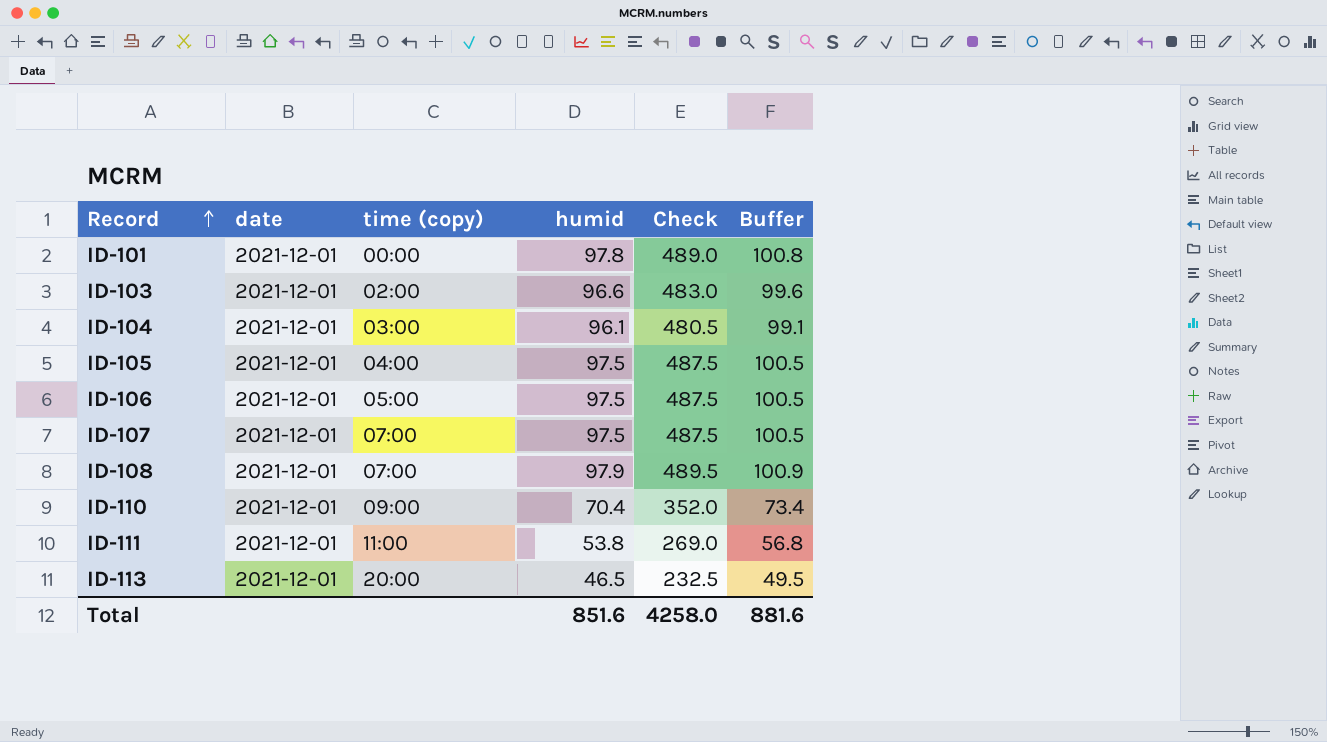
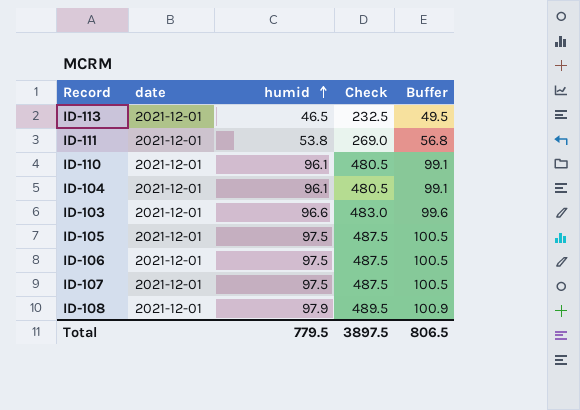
row order: Record ascending -> humid ascending
column time (copy) | position: 3 -> none
row ID-101: 2021-12-01 | 00:00 | 97.8 | 489.0 | 100.8 -> none
ID-110 | humid: 70.4 -> 96.1
ID-110 | Check: 352.0 -> 480.5
ID-110 | Buffer: 73.4 -> 99.1
Total | humid: 851.6 -> 779.5
Total | Check: 4258.0 -> 3897.5
Total | Buffer: 881.6 -> 806.5

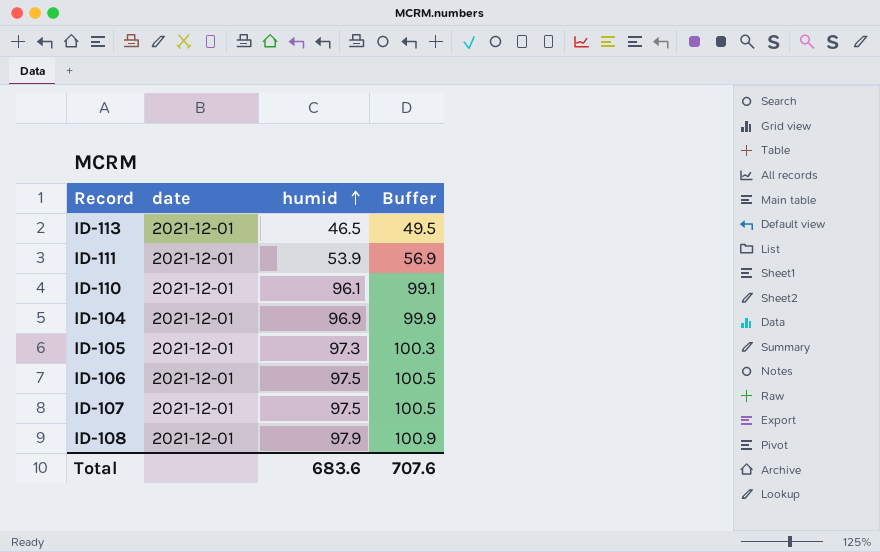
column Check | formula: [humid] * 5 -> none
row ID-103: 2021-12-01 | 96.6 | 483.0 | 99.6 -> none
ID-111 | humid: 53.8 -> 53.9
ID-111 | Buffer: 56.8 -> 56.9
ID-104 | humid: 96.1 -> 96.9
ID-104 | Buffer: 99.1 -> 99.9
ID-105 | humid: 97.5 -> 97.3
ID-105 | Buffer: 100.5 -> 100.3
Total | humid: 779.5 -> 683.6
Total | Buffer: 806.5 -> 707.6

